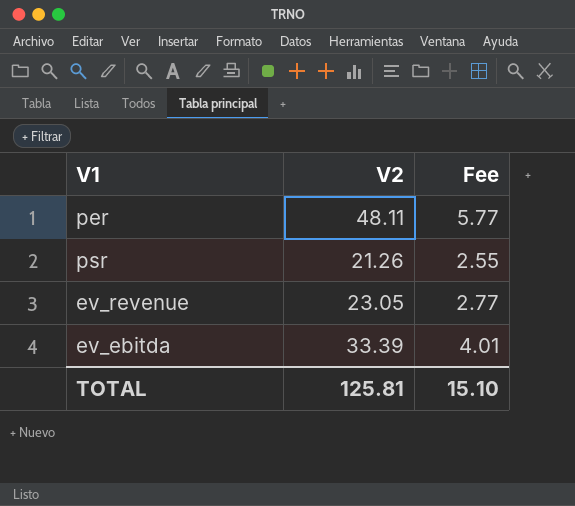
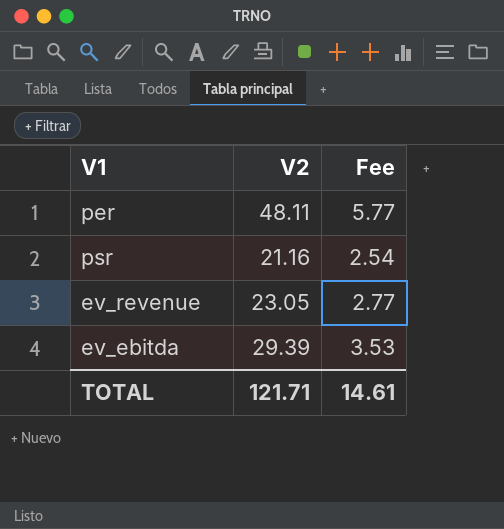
psr | V2: 21.26 -> 21.16
psr | Fee: 2.55 -> 2.54
ev_ebitda | V2: 33.39 -> 29.39
ev_ebitda | Fee: 4.01 -> 3.53
TOTAL | V2: 125.81 -> 121.71
TOTAL | Fee: 15.10 -> 14.61

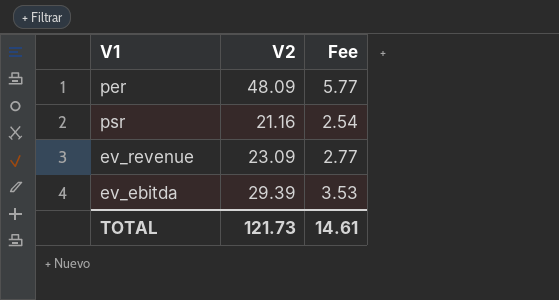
per | V2: 48.11 -> 48.09
ev_revenue | V2: 23.05 -> 23.09
TOTAL | V2: 121.71 -> 121.73

